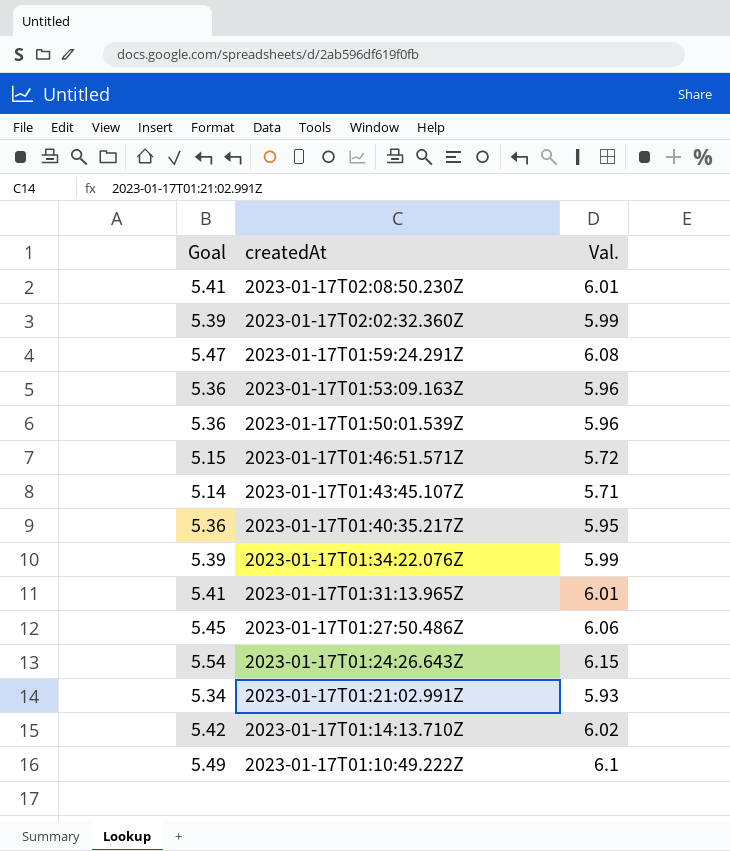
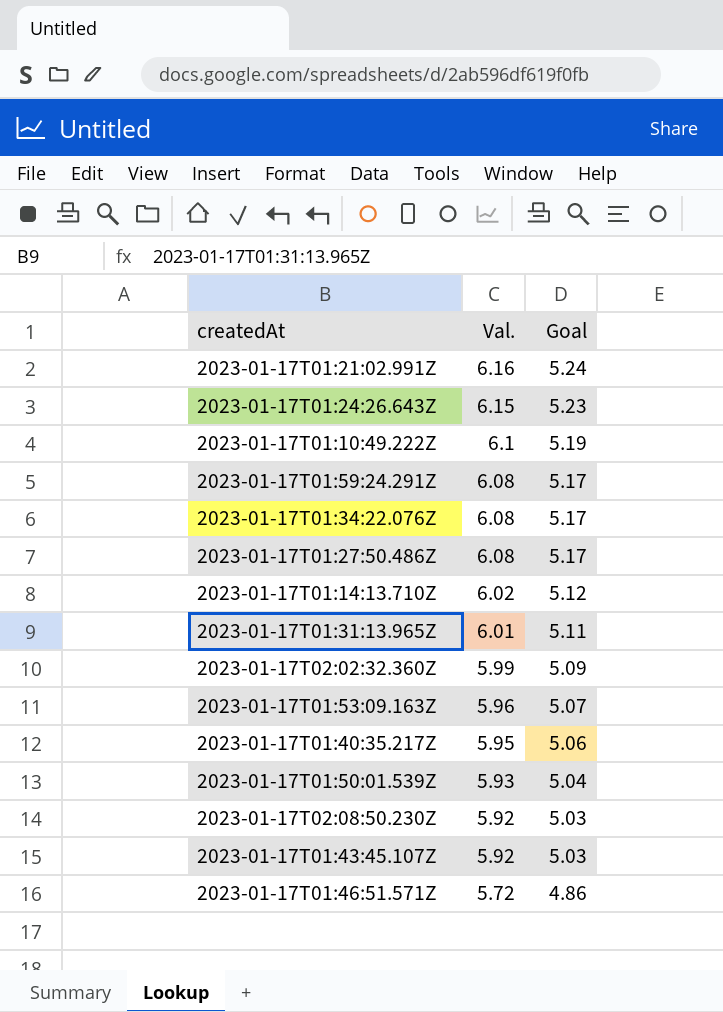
row order: createdAt descending -> Val. descending
column Goal | formula: [Val.] * 0.9 -> [Val.] * 0.85
column Goal | position: 1 -> 3
2023-01-17T01:21:02.991Z | Val.: 5.93 -> 6.16
2023-01-17T01:34:22.076Z | Val.: 5.99 -> 6.08
2023-01-17T01:27:50.486Z | Val.: 6.06 -> 6.08
2023-01-17T01:50:01.539Z | Val.: 5.96 -> 5.93
2023-01-17T02:08:50.230Z | Val.: 6.01 -> 5.92
2023-01-17T01:43:45.107Z | Val.: 5.71 -> 5.92

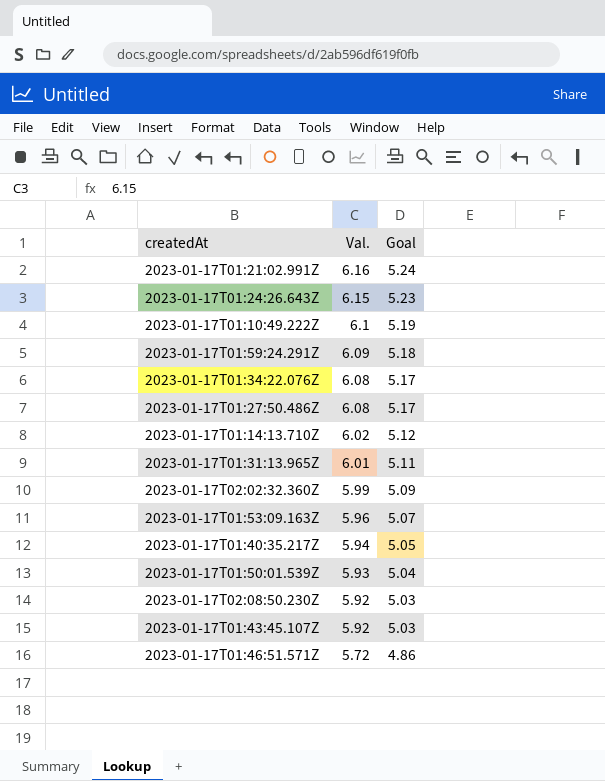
2023-01-17T01:59:24.291Z | Val.: 6.08 -> 6.09
2023-01-17T01:59:24.291Z | Goal: 5.17 -> 5.18
2023-01-17T01:40:35.217Z | Val.: 5.95 -> 5.94
2023-01-17T01:40:35.217Z | Goal: 5.06 -> 5.05

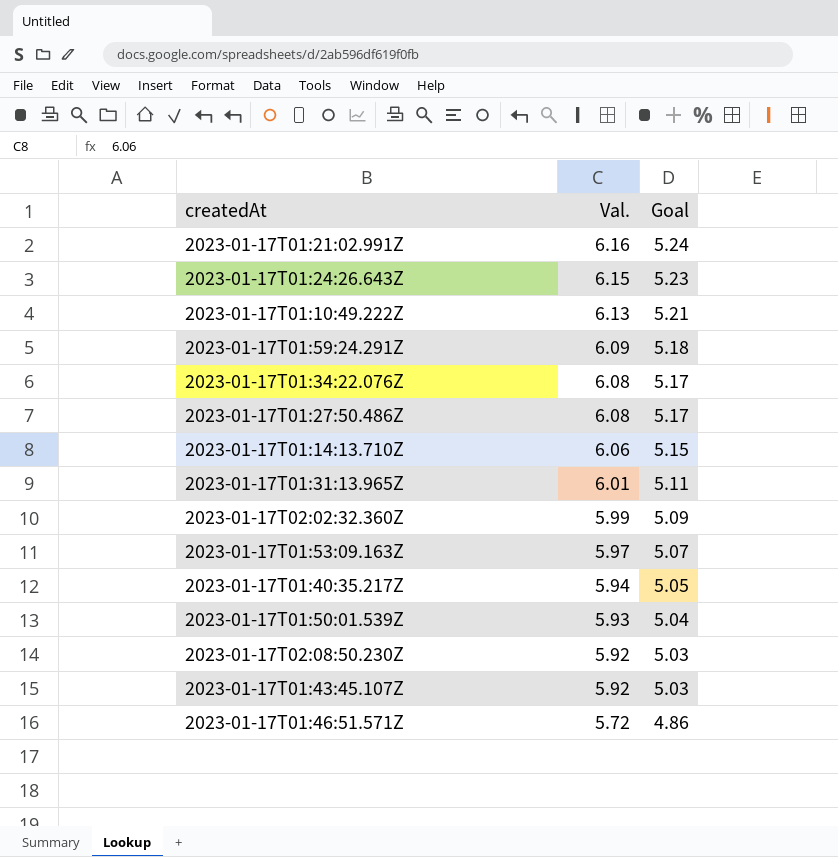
2023-01-17T01:10:49.222Z | Val.: 6.1 -> 6.13
2023-01-17T01:10:49.222Z | Goal: 5.19 -> 5.21
2023-01-17T01:14:13.710Z | Val.: 6.02 -> 6.06
2023-01-17T01:14:13.710Z | Goal: 5.12 -> 5.15
2023-01-17T01:53:09.163Z | Val.: 5.96 -> 5.97

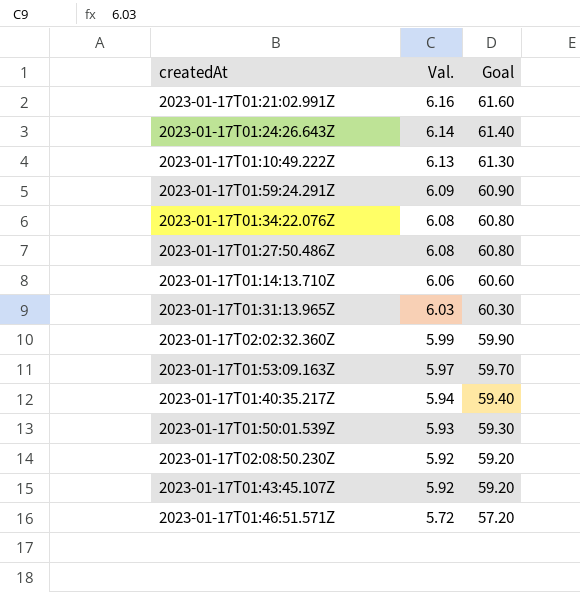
column Goal | formula: [Val.] * 0.85 -> [Val.] * 10
2023-01-17T01:24:26.643Z | Val.: 6.15 -> 6.14
2023-01-17T01:31:13.965Z | Val.: 6.01 -> 6.03

